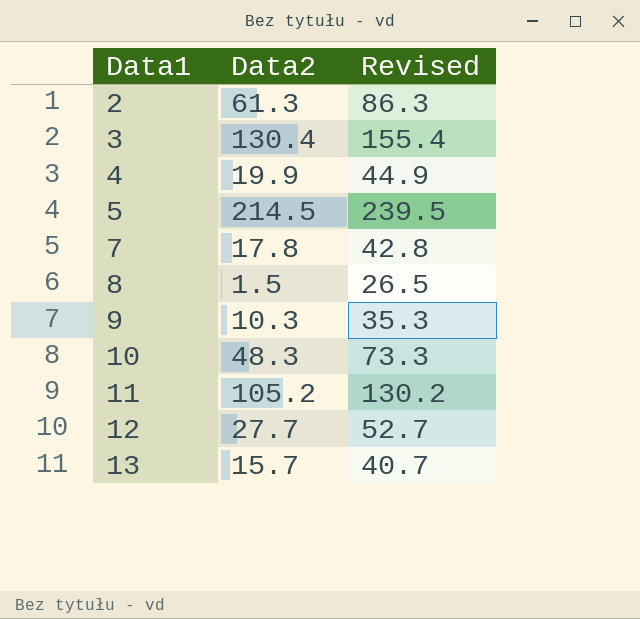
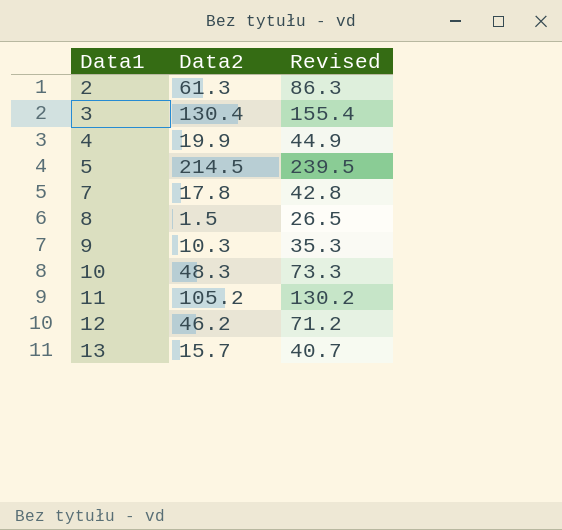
12 | Data2: 27.7 -> 46.2
12 | Revised: 52.7 -> 71.2

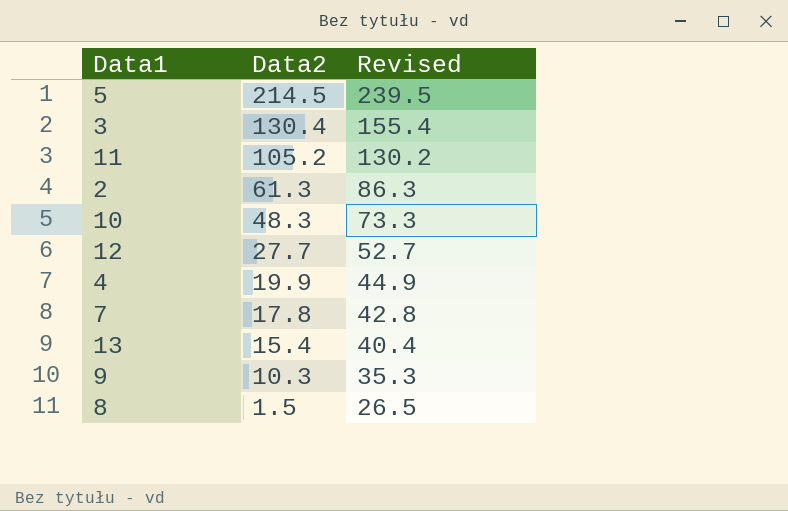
row order: Data1 ascending -> Data2 descending
12 | Data2: 46.2 -> 27.7
12 | Revised: 71.2 -> 52.7
13 | Data2: 15.7 -> 15.4
13 | Revised: 40.7 -> 40.4

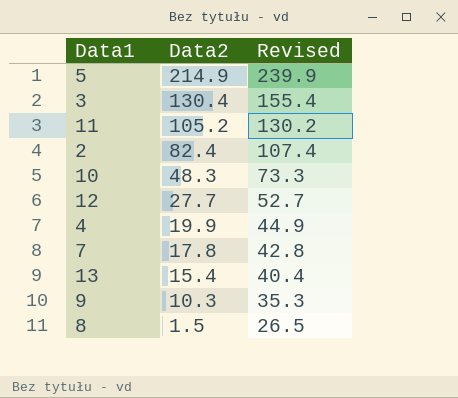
5 | Data2: 214.5 -> 214.9
5 | Revised: 239.5 -> 239.9
2 | Data2: 61.3 -> 82.4
2 | Revised: 86.3 -> 107.4

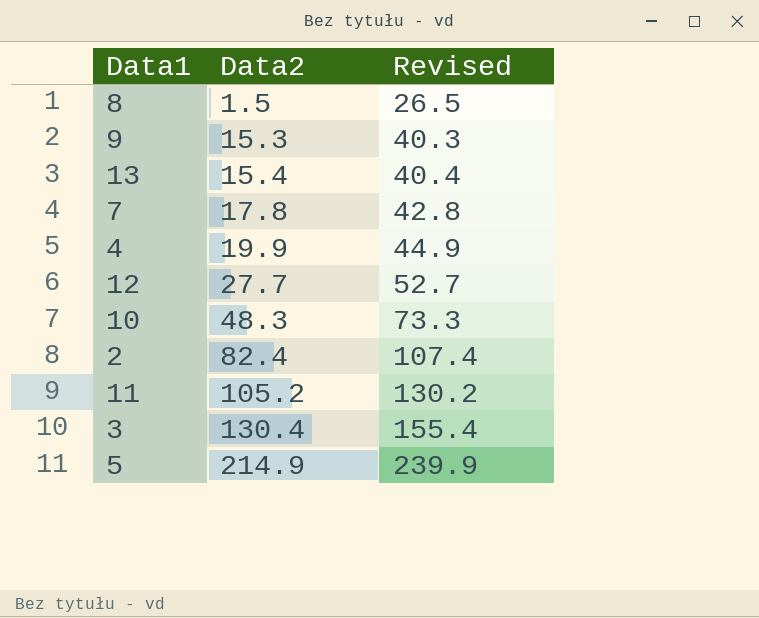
row order: Data2 descending -> Data2 ascending
9 | Data2: 10.3 -> 15.3
9 | Revised: 35.3 -> 40.3

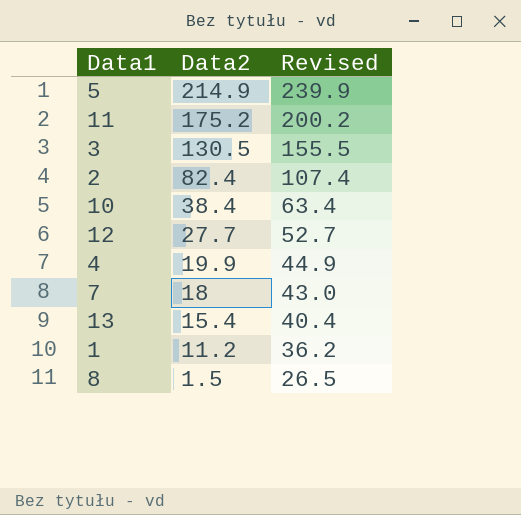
row order: Data2 ascending -> Data2 descending
row 9: 15.3 | 40.3 -> none
11 | Data2: 105.2 -> 175.2
11 | Revised: 130.2 -> 200.2
3 | Data2: 130.4 -> 130.5
3 | Revised: 155.4 -> 155.5
10 | Data2: 48.3 -> 38.4
10 | Revised: 73.3 -> 63.4
7 | Data2: 17.8 -> 18
7 | Revised: 42.8 -> 43.0
row 1: none -> 11.2 | 36.2

